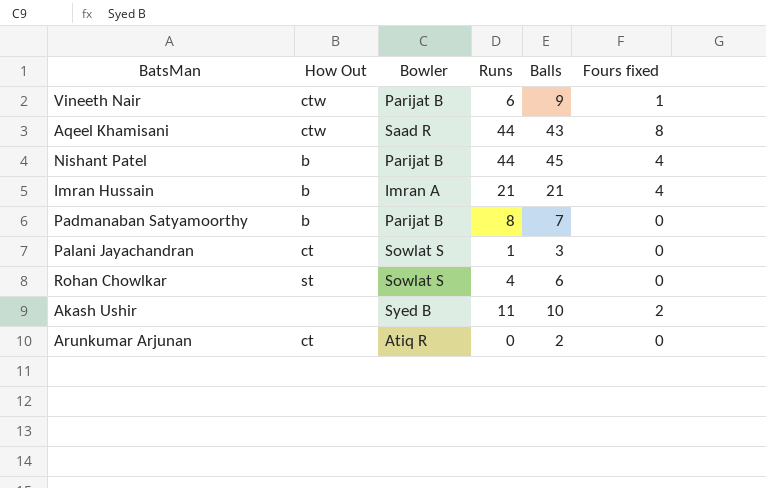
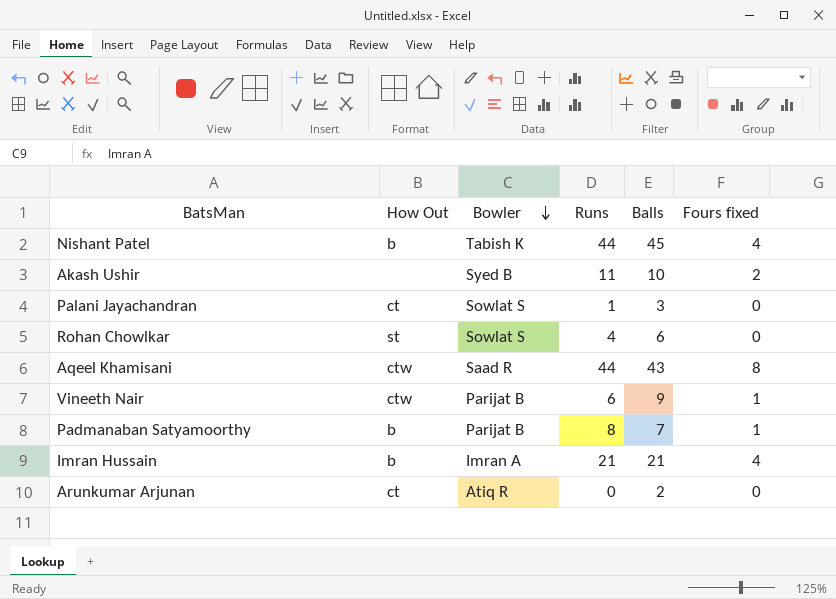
row order: none -> Bowler descending
Nishant Patel | Bowler: Parijat B -> Tabish K
Padmanaban Satyamoorthy | Fours fixed: 0 -> 1

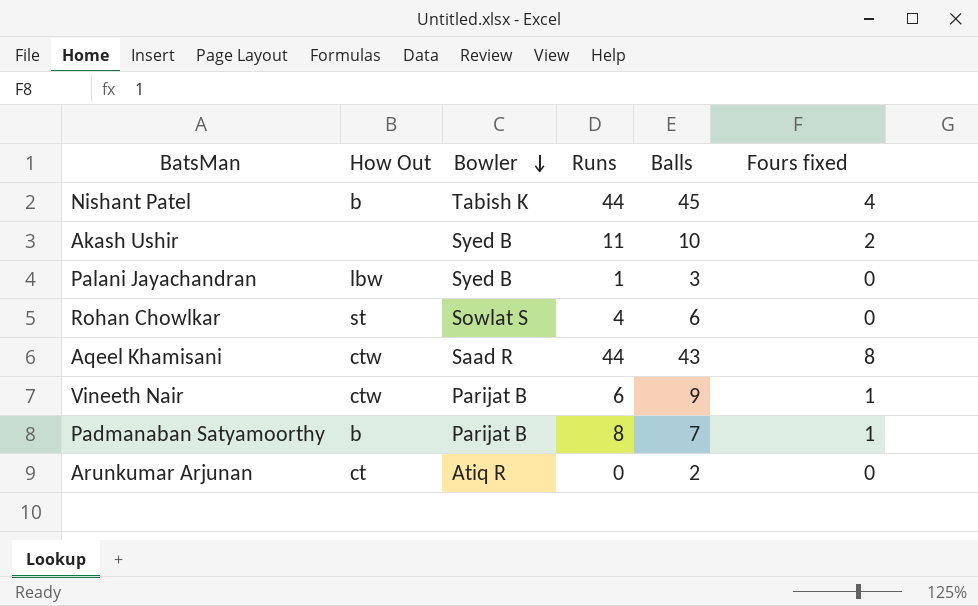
row Imran Hussain: b | Imran A | 21 | 21 | 4 -> none
Palani Jayachandran | How Out: ct -> lbw
Palani Jayachandran | Bowler: Sowlat S -> Syed B

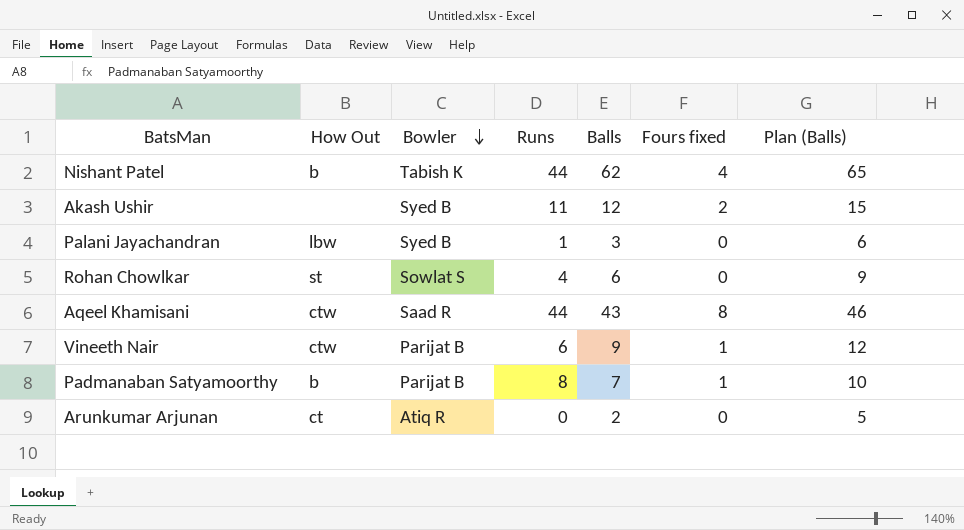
column Plan (Balls) | formula: none -> [Balls] + 3
Nishant Patel | Balls: 45 -> 62
Akash Ushir | Balls: 10 -> 12

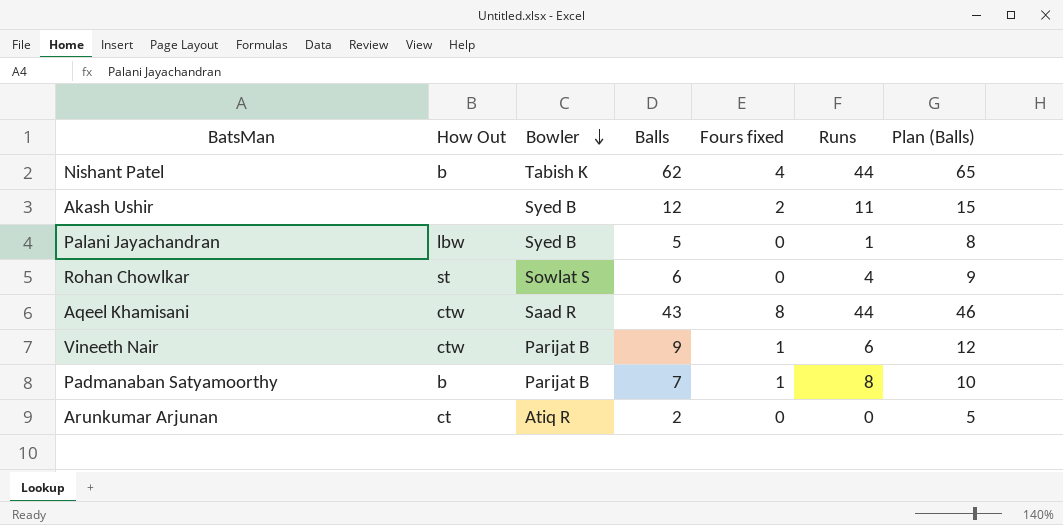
column Runs | position: 4 -> 6
Palani Jayachandran | Balls: 3 -> 5
Palani Jayachandran | Plan (Balls): 6 -> 8

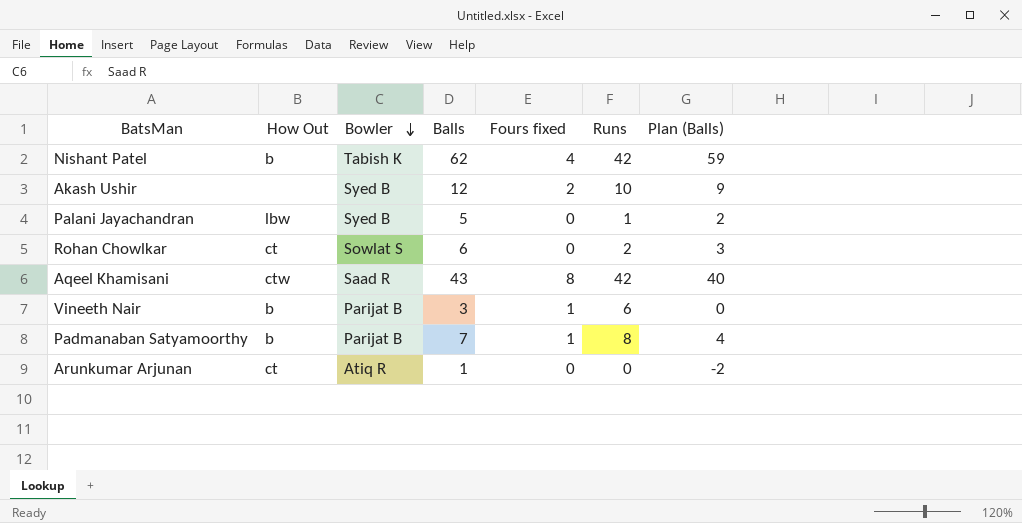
column Plan (Balls) | formula: [Balls] + 3 -> [Balls] - 3
Nishant Patel | Runs: 44 -> 42
Akash Ushir | Runs: 11 -> 10
Rohan Chowlkar | How Out: st -> ct
Rohan Chowlkar | Runs: 4 -> 2
Aqeel Khamisani | Runs: 44 -> 42
Vineeth Nair | How Out: ctw -> b
Vineeth Nair | Balls: 9 -> 3
Arunkumar Arjunan | Balls: 2 -> 1

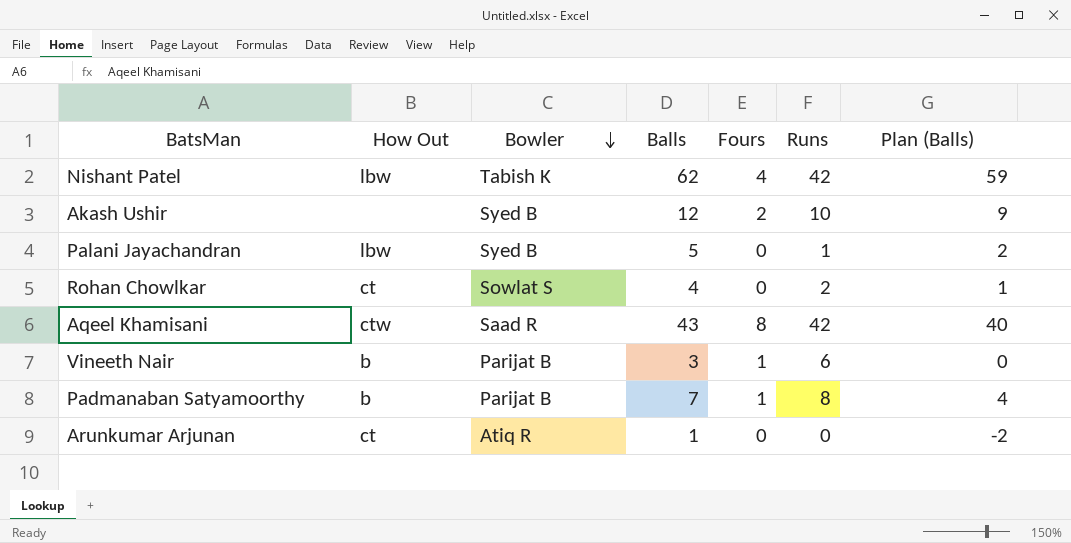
column name: Fours fixed -> Fours
Nishant Patel | How Out: b -> lbw
Rohan Chowlkar | Balls: 6 -> 4
Rohan Chowlkar | Plan (Balls): 3 -> 1

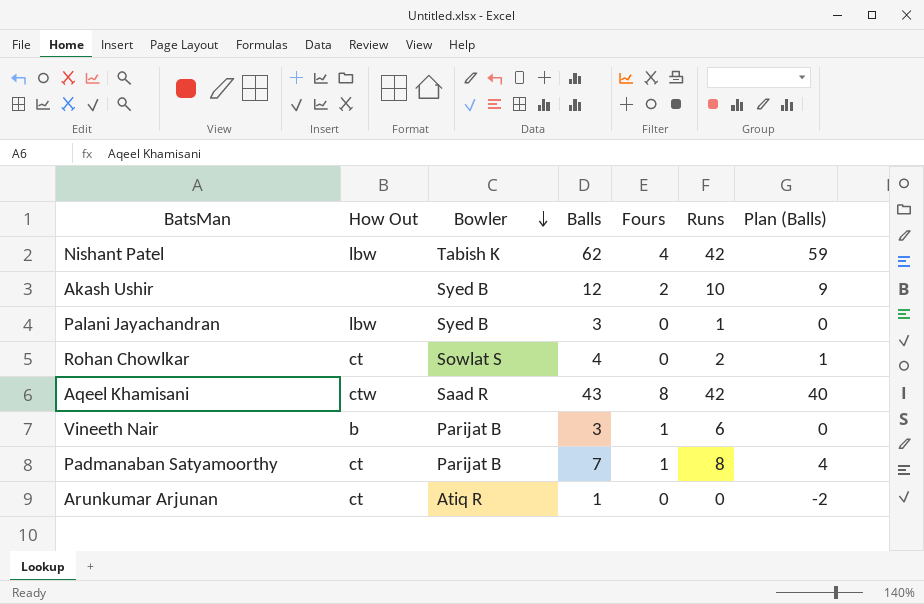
Palani Jayachandran | Balls: 5 -> 3
Palani Jayachandran | Plan (Balls): 2 -> 0
Padmanaban Satyamoorthy | How Out: b -> ct

